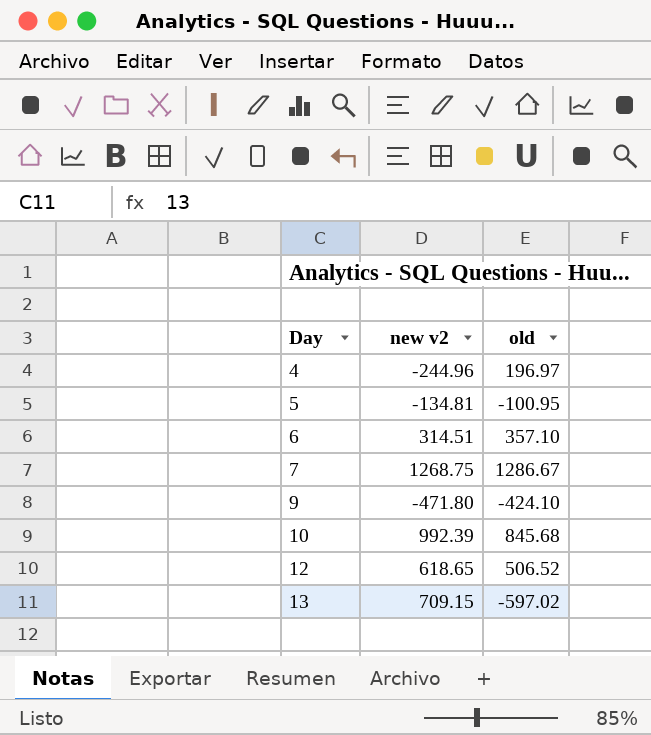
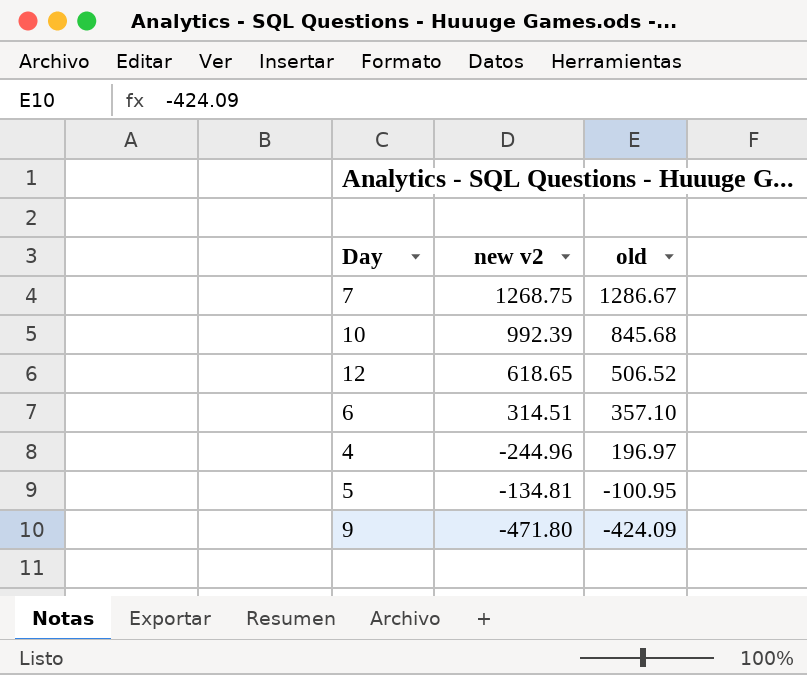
row order: Day ascending -> old descending
row 13: 709.15 | -597.02 -> none
9 | old: -424.10 -> -424.09

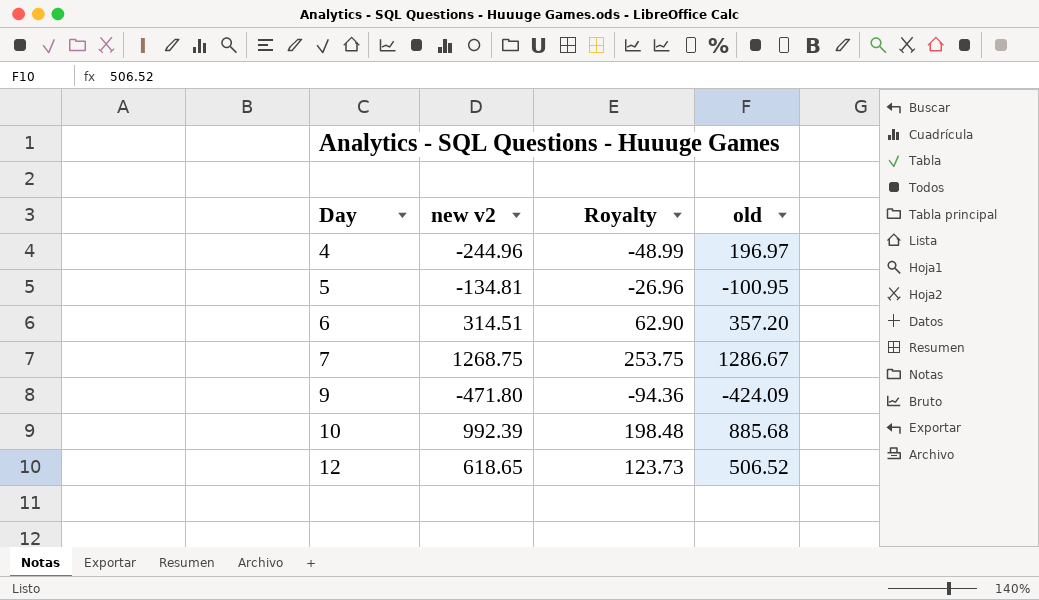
row order: old descending -> Day ascending
column Royalty | formula: none -> [new v2] * 0.2
6 | old: 357.10 -> 357.20
10 | old: 845.68 -> 885.68

